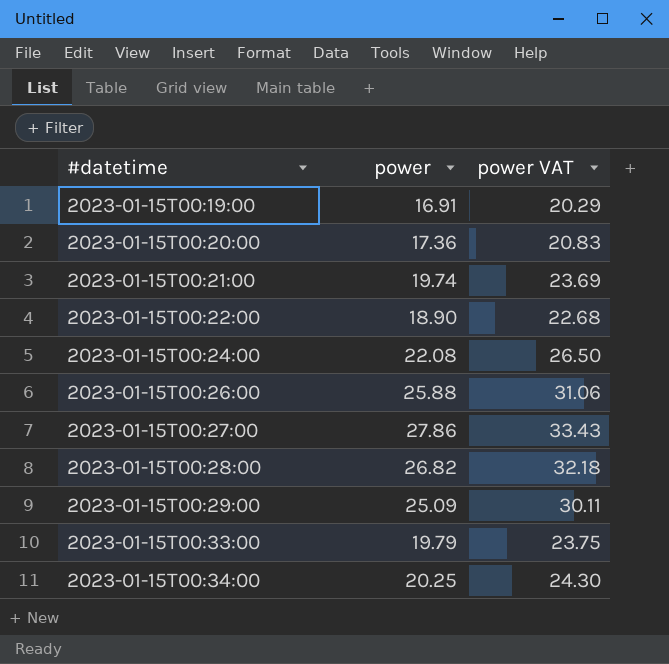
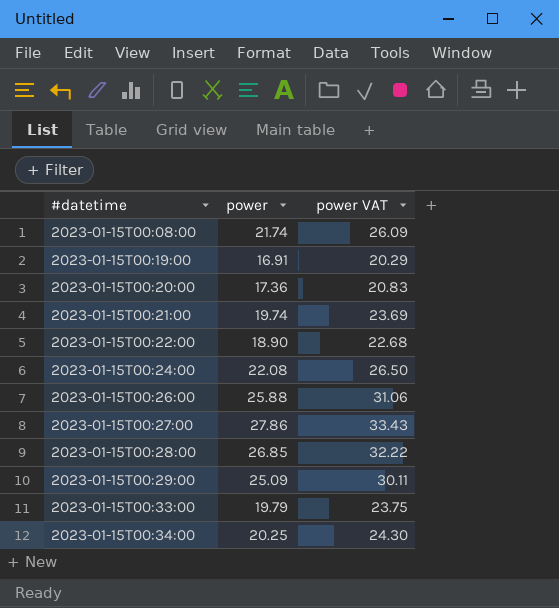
row 2023-01-15T00:08:00: none -> 21.74 | 26.09
2023-01-15T00:28:00 | power: 26.82 -> 26.85
2023-01-15T00:28:00 | power VAT: 32.18 -> 32.22

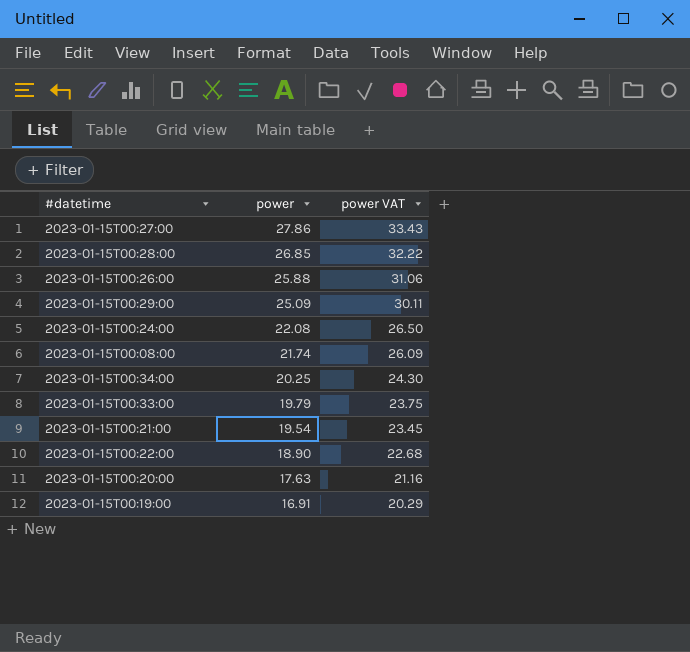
row order: #datetime ascending -> power descending
2023-01-15T00:21:00 | power: 19.74 -> 19.54
2023-01-15T00:21:00 | power VAT: 23.69 -> 23.45
2023-01-15T00:20:00 | power: 17.36 -> 17.63
2023-01-15T00:20:00 | power VAT: 20.83 -> 21.16

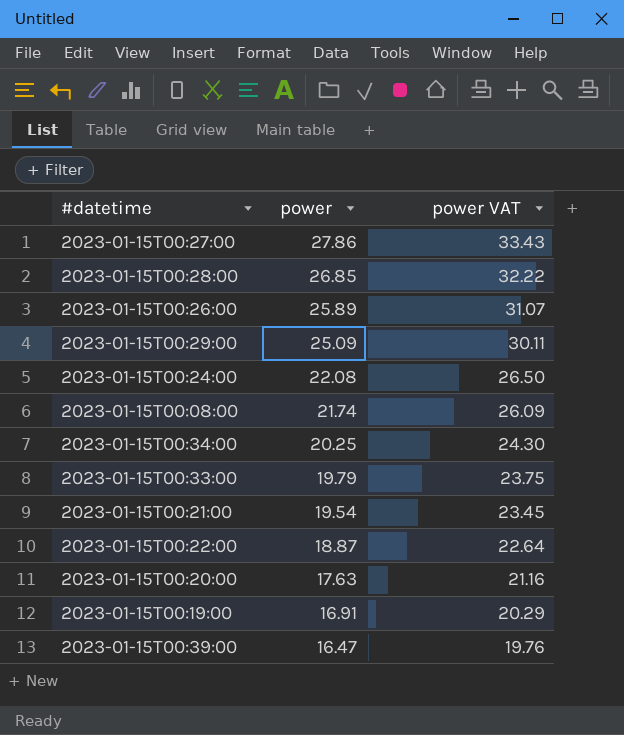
2023-01-15T00:26:00 | power: 25.88 -> 25.89
2023-01-15T00:26:00 | power VAT: 31.06 -> 31.07
2023-01-15T00:22:00 | power: 18.90 -> 18.87
2023-01-15T00:22:00 | power VAT: 22.68 -> 22.64
row 2023-01-15T00:39:00: none -> 16.47 | 19.76

